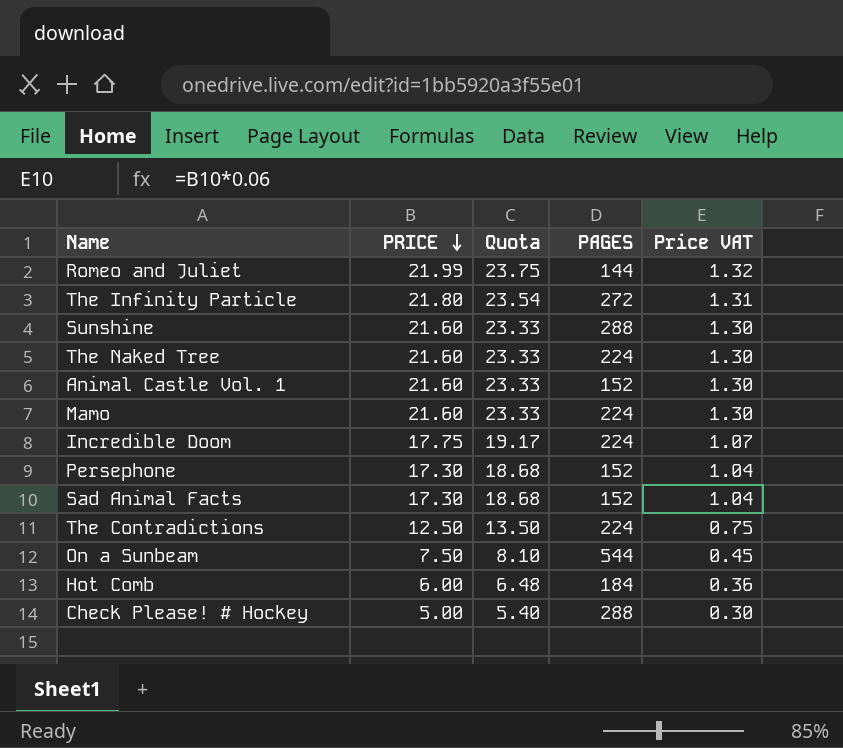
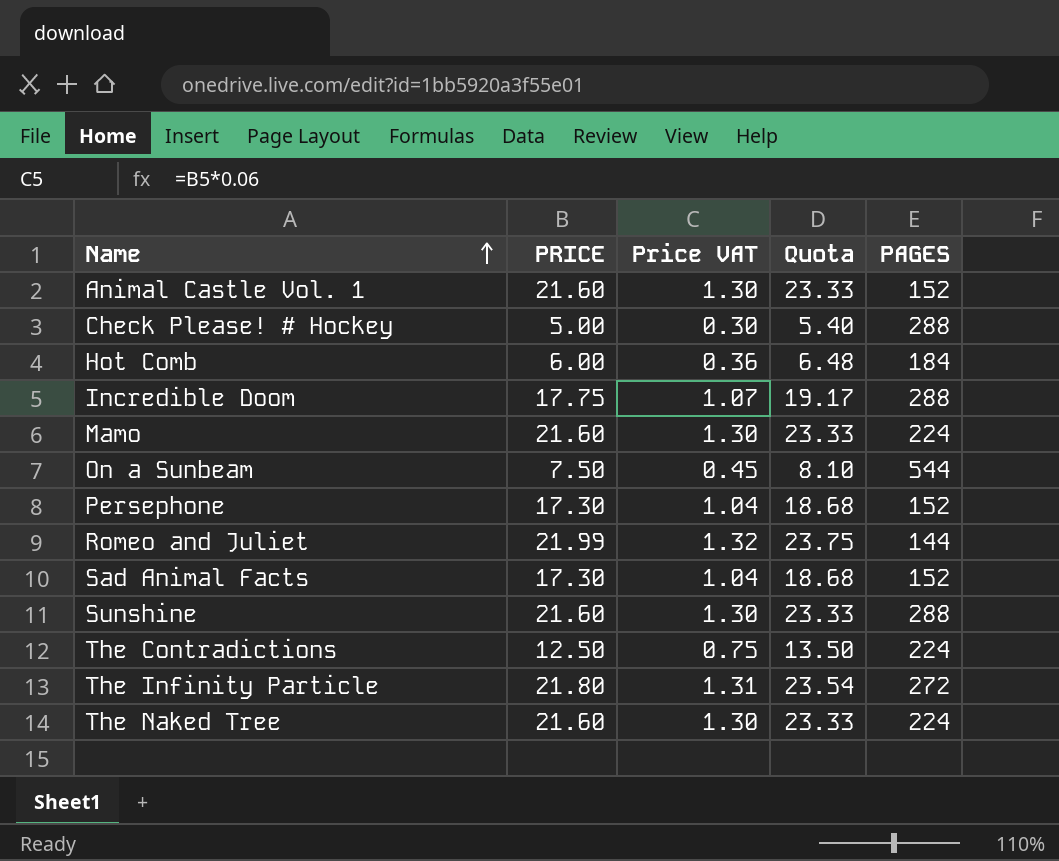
row order: PRICE descending -> Name ascending
column Price VAT | position: 5 -> 3
Incredible Doom | PAGES: 224 -> 288

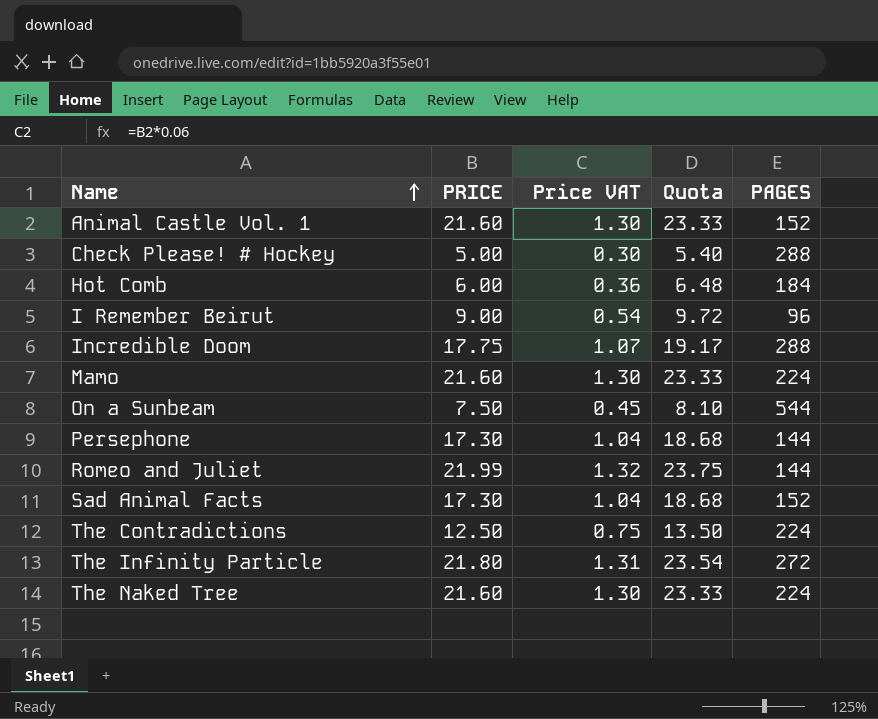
row Sunshine: 21.60 | 1.30 | 23.33 | 288 -> none
row I Remember Beirut: none -> 9.00 | 0.54 | 9.72 | 96
Persephone | PAGES: 152 -> 144

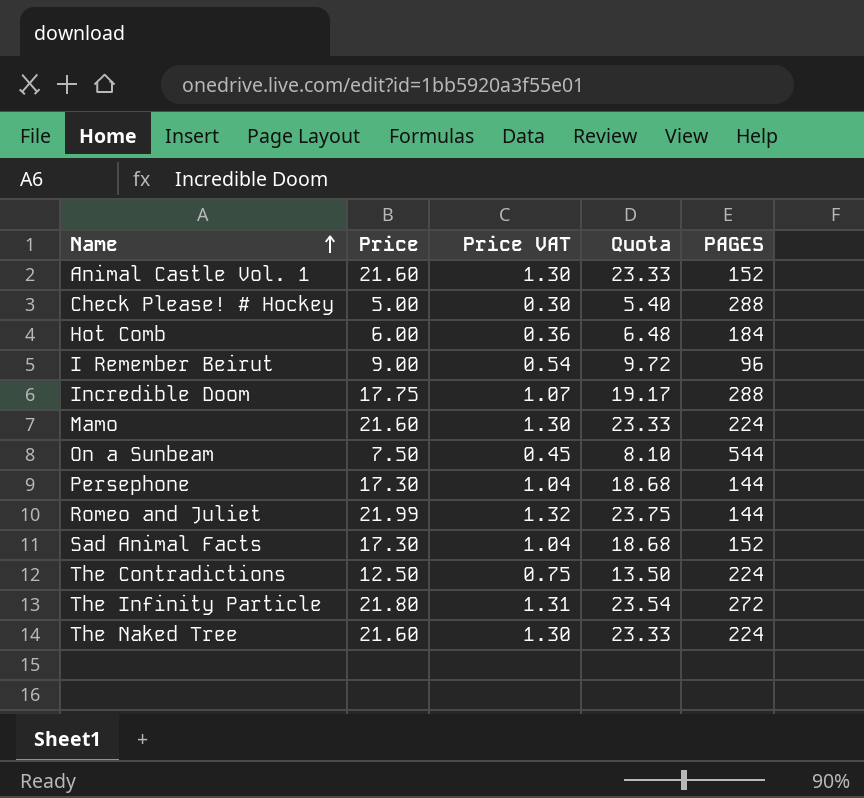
column name: PRICE -> Price

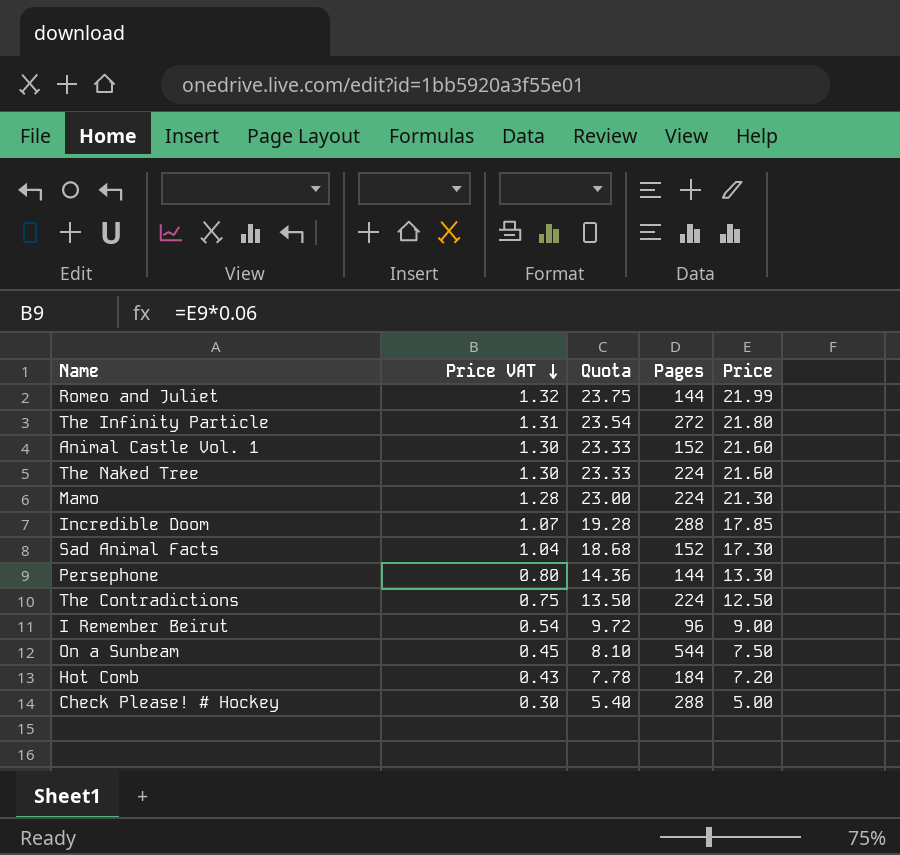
row order: Name ascending -> Price VAT descending
column name: PAGES -> Pages
column Price | position: 2 -> 5
Mamo | Price VAT: 1.30 -> 1.28
Mamo | Quota: 23.33 -> 23.00
Mamo | Price: 21.60 -> 21.30
Incredible Doom | Quota: 19.17 -> 19.28
Incredible Doom | Price: 17.75 -> 17.85
Persephone | Price VAT: 1.04 -> 0.80
Persephone | Quota: 18.68 -> 14.36
Persephone | Price: 17.30 -> 13.30
Hot Comb | Price VAT: 0.36 -> 0.43
Hot Comb | Quota: 6.48 -> 7.78
Hot Comb | Price: 6.00 -> 7.20

